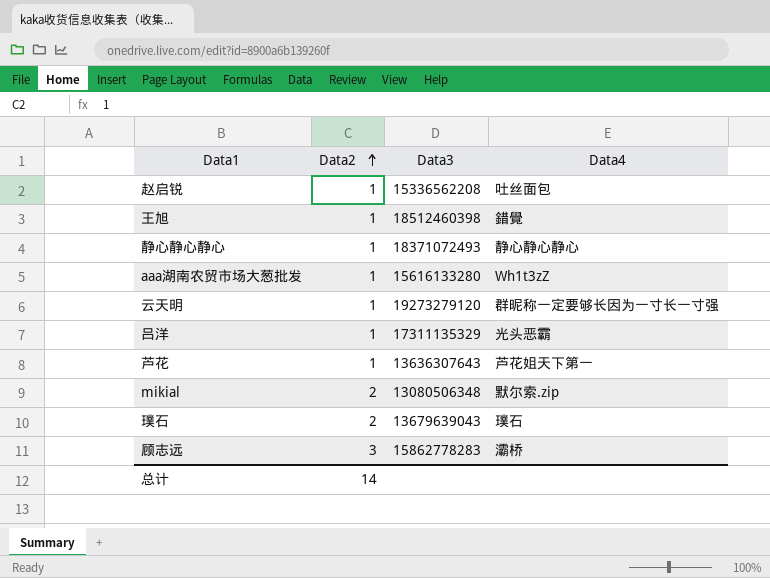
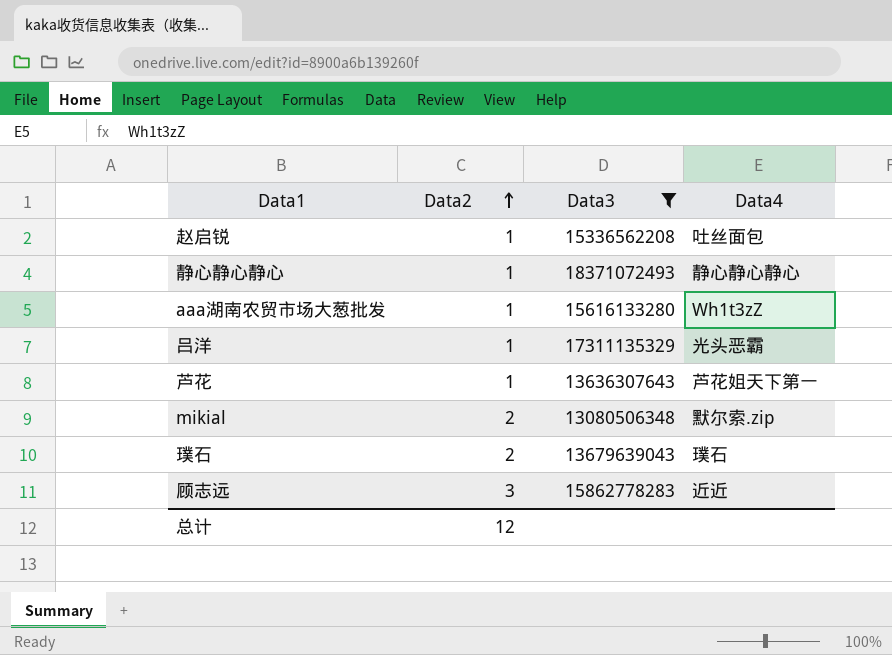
filter: none -> Data3 <= 18371072493
顾志远 | Data4: 灞桥 -> 近近
总计 | Data2: 14 -> 12

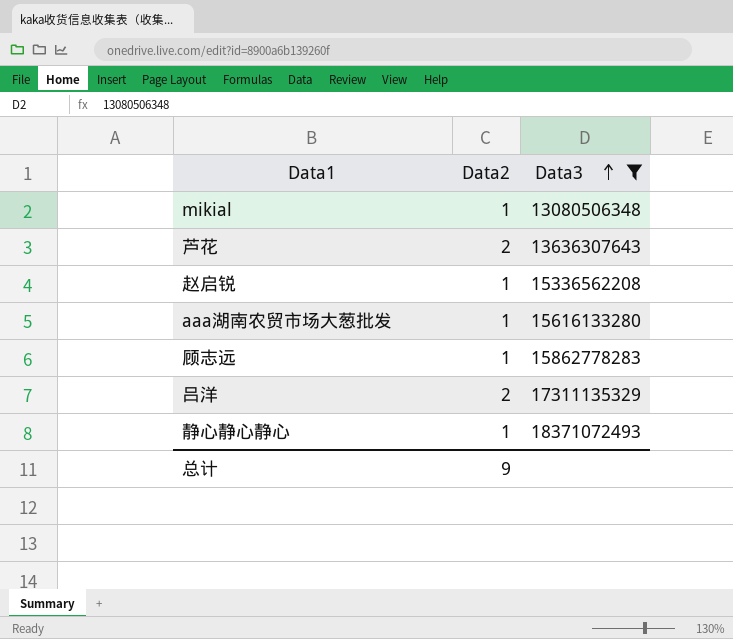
row order: Data2 ascending -> Data3 ascending
column Data4 | position: 4 -> none
row 璞石: 2 | 13679639043 | 璞石 -> none
mikial | Data2: 2 -> 1
芦花 | Data2: 1 -> 2
顾志远 | Data2: 3 -> 1
吕洋 | Data2: 1 -> 2
总计 | Data2: 12 -> 9

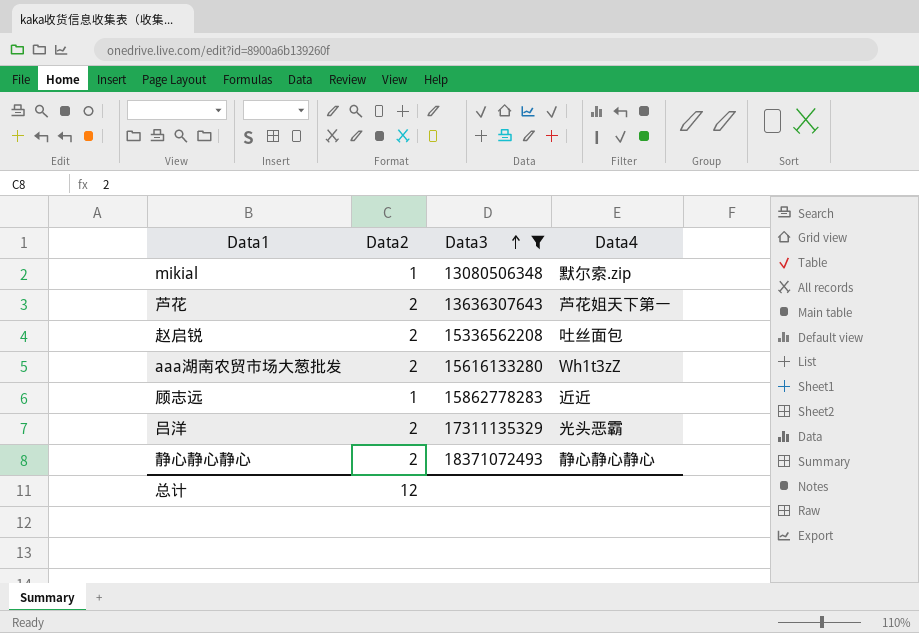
column Data4 | position: none -> 4
赵启锐 | Data2: 1 -> 2
aaa湖南农贸市场大葱批发 | Data2: 1 -> 2
静心静心静心 | Data2: 1 -> 2
总计 | Data2: 9 -> 12

